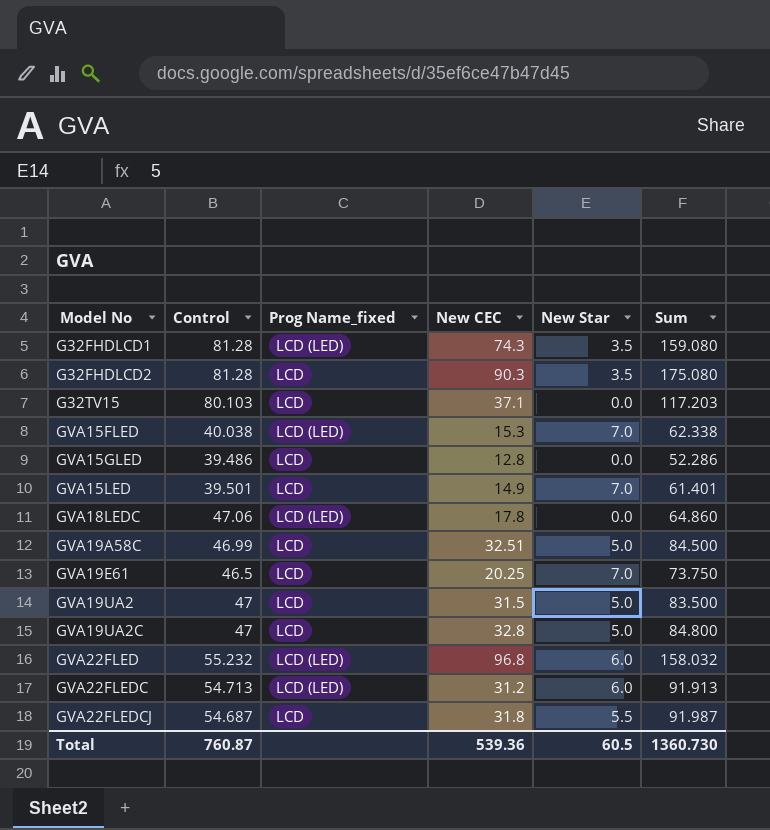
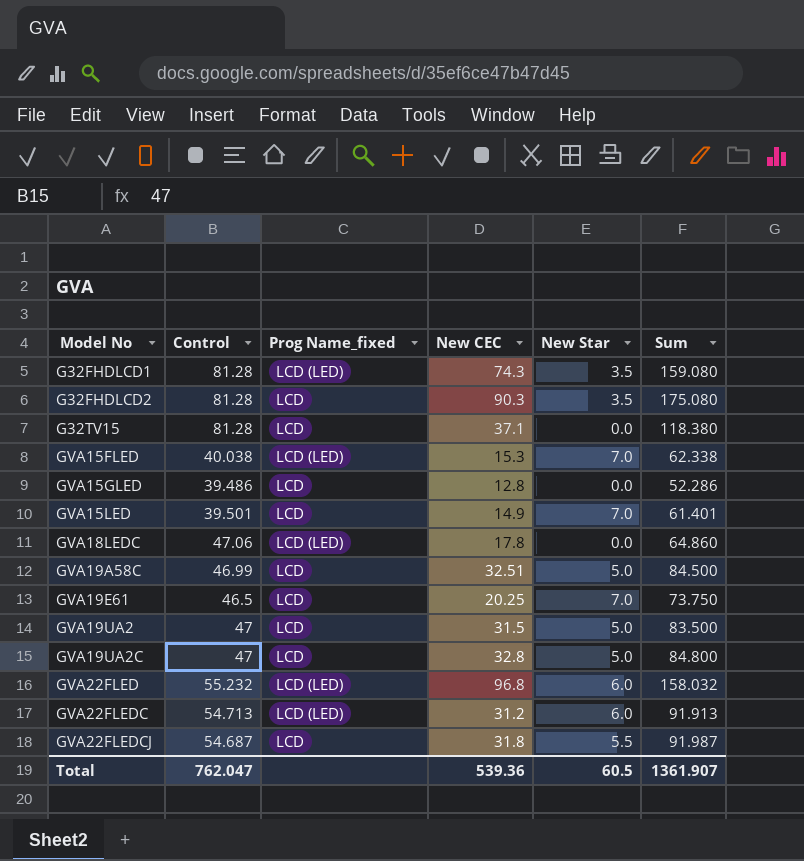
G32TV15 | Control: 80.103 -> 81.28
G32TV15 | Sum: 117.203 -> 118.380
Total | Control: 760.87 -> 762.047
Total | Sum: 1360.730 -> 1361.907

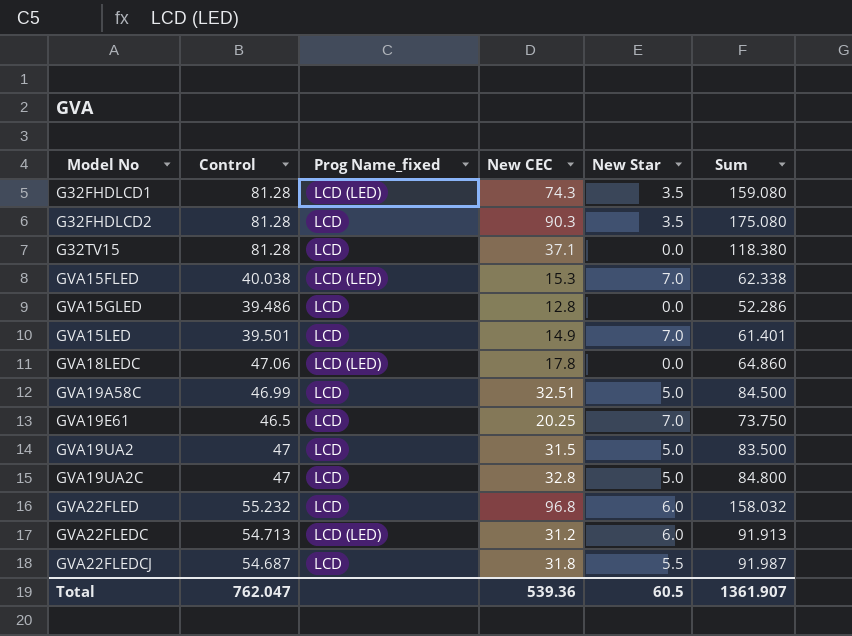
GVA22FLED | Prog Name_fixed: LCD (LED) -> LCD

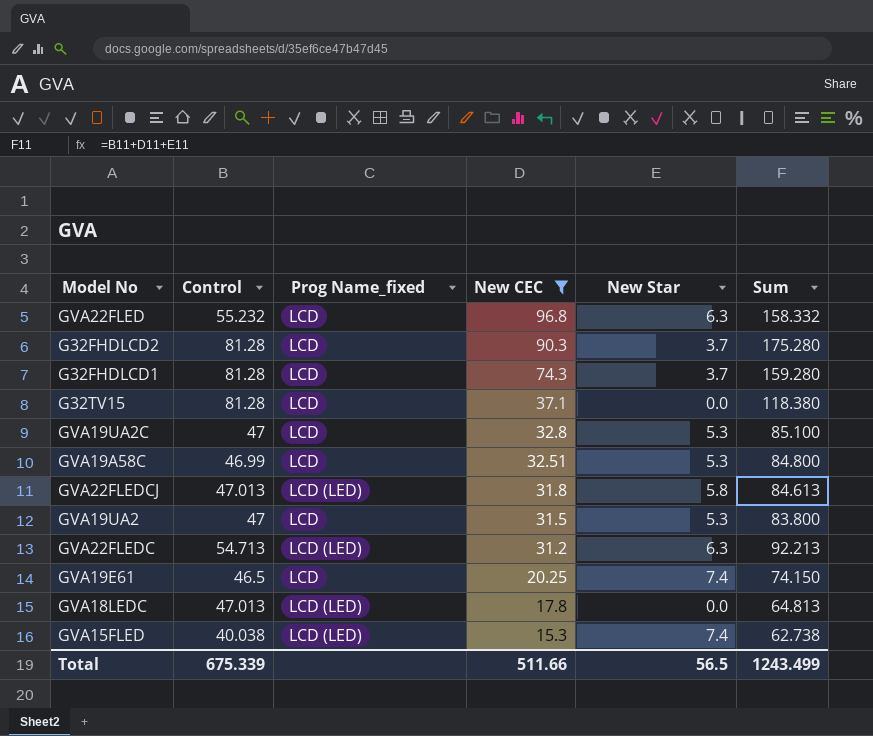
filter: none -> New CEC >= 15.3
row order: Model No ascending -> New CEC descending
GVA22FLED | New Star: 6.0 -> 6.3
GVA22FLED | Sum: 158.032 -> 158.332
G32FHDLCD2 | New Star: 3.5 -> 3.7
G32FHDLCD2 | Sum: 175.080 -> 175.280
G32FHDLCD1 | Prog Name_fixed: LCD (LED) -> LCD
G32FHDLCD1 | New Star: 3.5 -> 3.7
G32FHDLCD1 | Sum: 159.080 -> 159.280
GVA19UA2C | New Star: 5.0 -> 5.3
GVA19UA2C | Sum: 84.800 -> 85.100
GVA19A58C | New Star: 5.0 -> 5.3
GVA19A58C | Sum: 84.500 -> 84.800
GVA22FLEDCJ | Control: 54.687 -> 47.013
GVA22FLEDCJ | Prog Name_fixed: LCD -> LCD (LED)
GVA22FLEDCJ | New Star: 5.5 -> 5.8
GVA22FLEDCJ | Sum: 91.987 -> 84.613
GVA19UA2 | New Star: 5.0 -> 5.3
GVA19UA2 | Sum: 83.500 -> 83.800
GVA22FLEDC | New Star: 6.0 -> 6.3
GVA22FLEDC | Sum: 91.913 -> 92.213
GVA19E61 | New Star: 7.0 -> 7.4
GVA19E61 | Sum: 73.750 -> 74.150
GVA18LEDC | Control: 47.06 -> 47.013
GVA18LEDC | Sum: 64.860 -> 64.813
GVA15FLED | New Star: 7.0 -> 7.4
GVA15FLED | Sum: 62.338 -> 62.738
Total | Control: 762.047 -> 675.339
Total | New CEC: 539.36 -> 511.66
Total | New Star: 60.5 -> 56.5
Total | Sum: 1361.907 -> 1243.499

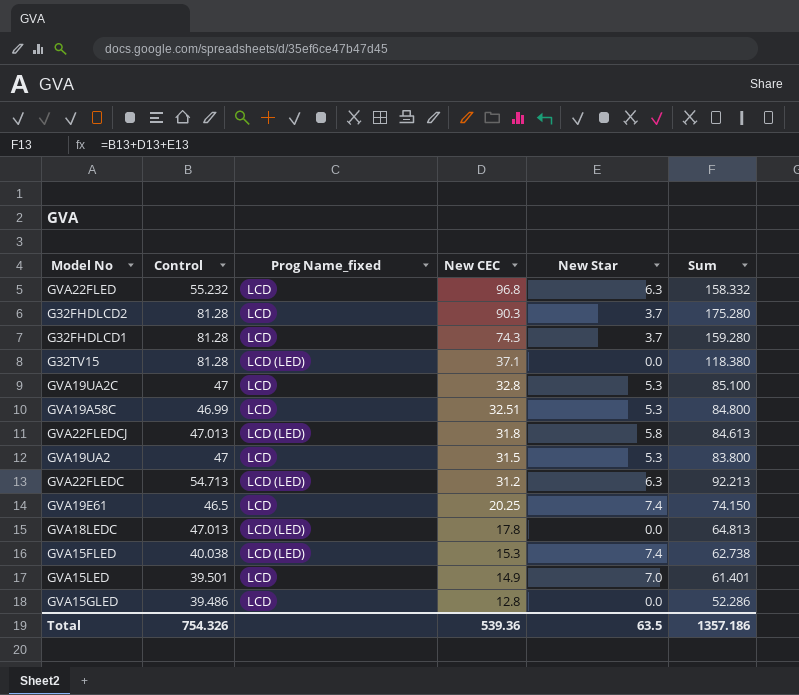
filter: New CEC >= 15.3 -> none
G32TV15 | Prog Name_fixed: LCD -> LCD (LED)
Total | Control: 675.339 -> 754.326
Total | New CEC: 511.66 -> 539.36
Total | New Star: 56.5 -> 63.5
Total | Sum: 1243.499 -> 1357.186

